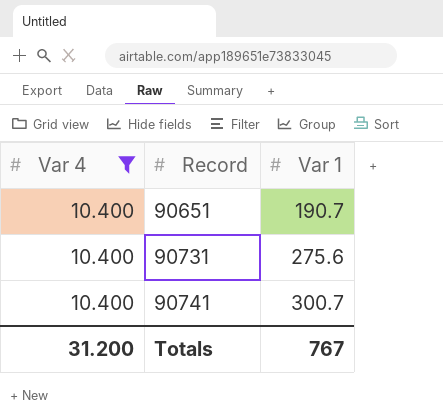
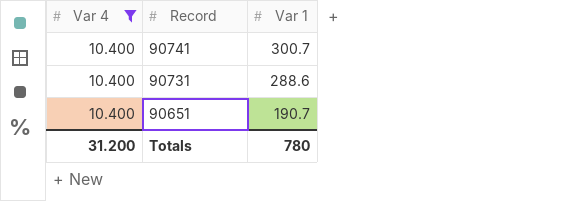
row order: Record ascending -> Record descending
90731 | Var 1: 275.6 -> 288.6
Totals | Var 1: 767 -> 780

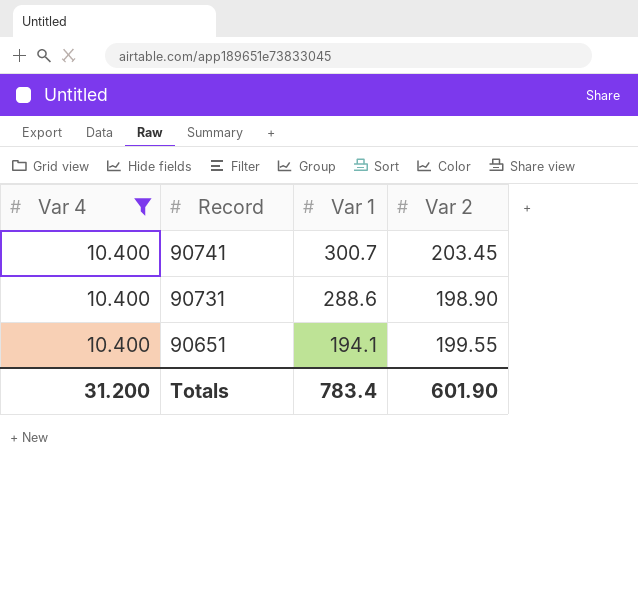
column Var 2 | position: none -> 4
90651 | Var 1: 190.7 -> 194.1
Totals | Var 1: 780 -> 783.4

